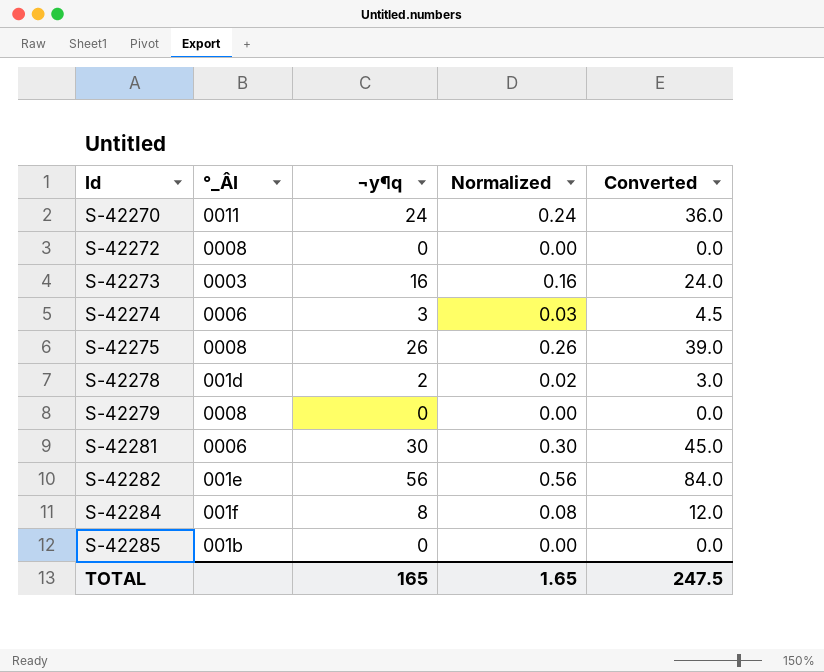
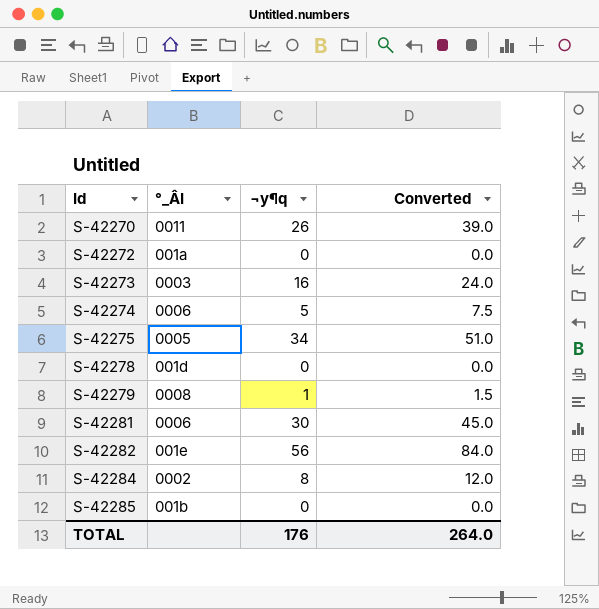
column Normalized | formula: [¬y¶q] * 0.01 -> none
S-42270 | ¬y¶q: 24 -> 26
S-42270 | Converted: 36.0 -> 39.0
S-42272 | °_ÂI: 0008 -> 001a
S-42274 | ¬y¶q: 3 -> 5
S-42274 | Converted: 4.5 -> 7.5
S-42275 | °_ÂI: 0008 -> 0005
S-42275 | ¬y¶q: 26 -> 34
S-42275 | Converted: 39.0 -> 51.0
S-42278 | ¬y¶q: 2 -> 0
S-42278 | Converted: 3.0 -> 0.0
S-42279 | ¬y¶q: 0 -> 1
S-42279 | Converted: 0.0 -> 1.5
S-42284 | °_ÂI: 001f -> 0002
TOTAL | ¬y¶q: 165 -> 176
TOTAL | Converted: 247.5 -> 264.0

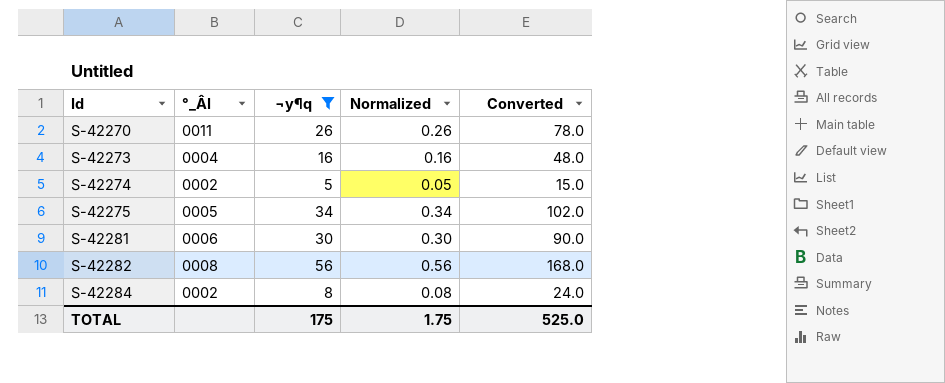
filter: none -> ¬y¶q >= 5
column Normalized | formula: none -> [¬y¶q] * 0.01
column Converted | formula: [¬y¶q] * 1.5 -> [¬y¶q] * 3
S-42273 | °_ÂI: 0003 -> 0004
S-42274 | °_ÂI: 0006 -> 0002
S-42282 | °_ÂI: 001e -> 0008
TOTAL | ¬y¶q: 176 -> 175
TOTAL | Converted: 264.0 -> 525.0

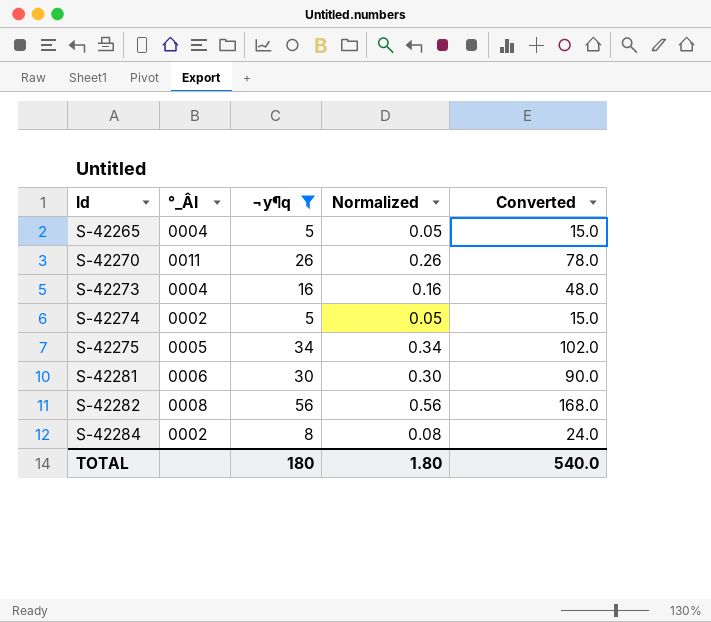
row S-42265: none -> 0004 | 5 | 0.05 | 15.0
TOTAL | ¬y¶q: 175 -> 180
TOTAL | Normalized: 1.75 -> 1.80
TOTAL | Converted: 525.0 -> 540.0

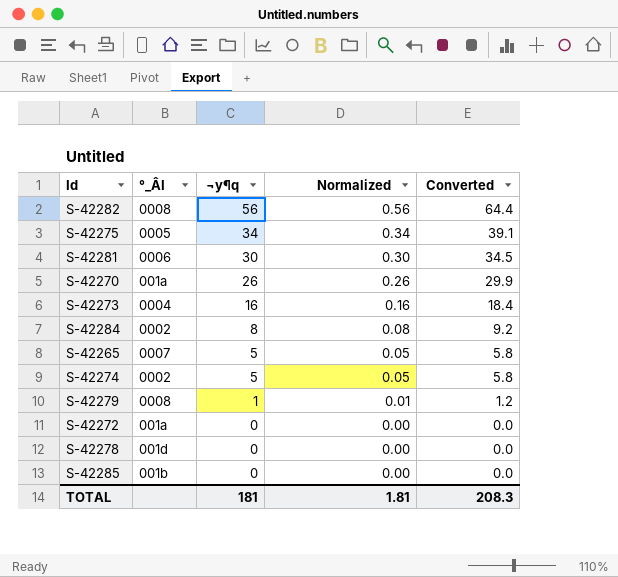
filter: ¬y¶q >= 5 -> none
row order: Id ascending -> ¬y¶q descending
column Converted | formula: [¬y¶q] * 3 -> [¬y¶q] * 1.15
S-42270 | °_ÂI: 0011 -> 001a
S-42265 | °_ÂI: 0004 -> 0007
TOTAL | ¬y¶q: 180 -> 181
TOTAL | Normalized: 1.80 -> 1.81
TOTAL | Converted: 540.0 -> 208.3

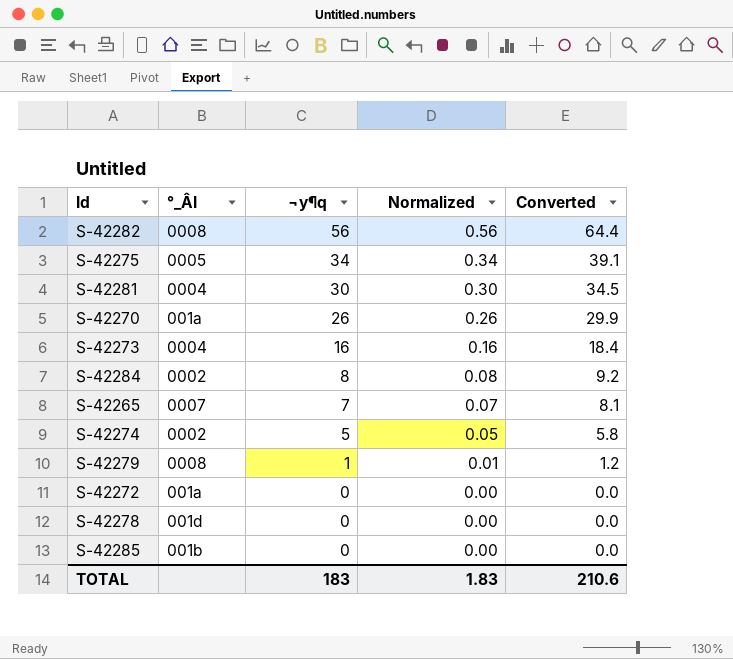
S-42281 | °_ÂI: 0006 -> 0004
S-42265 | ¬y¶q: 5 -> 7
S-42265 | Normalized: 0.05 -> 0.07
S-42265 | Converted: 5.8 -> 8.1
TOTAL | ¬y¶q: 181 -> 183
TOTAL | Normalized: 1.81 -> 1.83
TOTAL | Converted: 208.3 -> 210.6

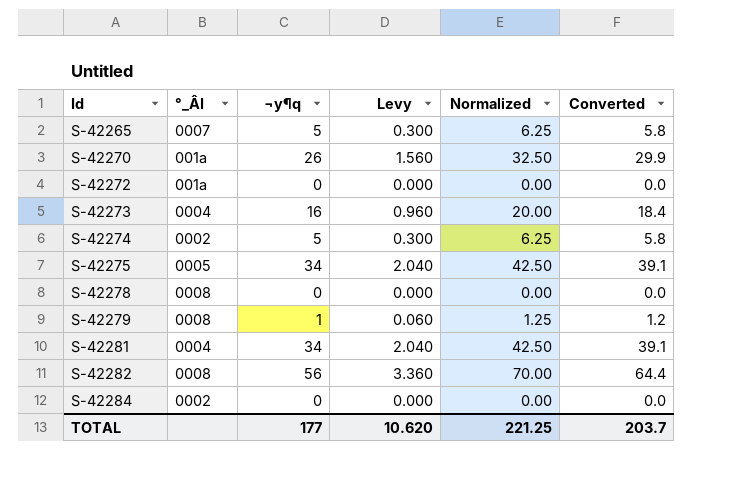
row order: ¬y¶q descending -> Id ascending
column Levy | formula: none -> [¬y¶q] * 0.06
column Normalized | formula: [¬y¶q] * 0.01 -> [¬y¶q] * 1.25
row S-42285: 001b | 0 | 0.00 | 0.0 -> none
S-42265 | ¬y¶q: 7 -> 5
S-42265 | Converted: 8.1 -> 5.8
S-42278 | °_ÂI: 001d -> 0008
S-42281 | ¬y¶q: 30 -> 34
S-42281 | Converted: 34.5 -> 39.1
S-42284 | ¬y¶q: 8 -> 0
S-42284 | Converted: 9.2 -> 0.0
TOTAL | ¬y¶q: 183 -> 177
TOTAL | Normalized: 1.83 -> 221.25
TOTAL | Converted: 210.6 -> 203.7

